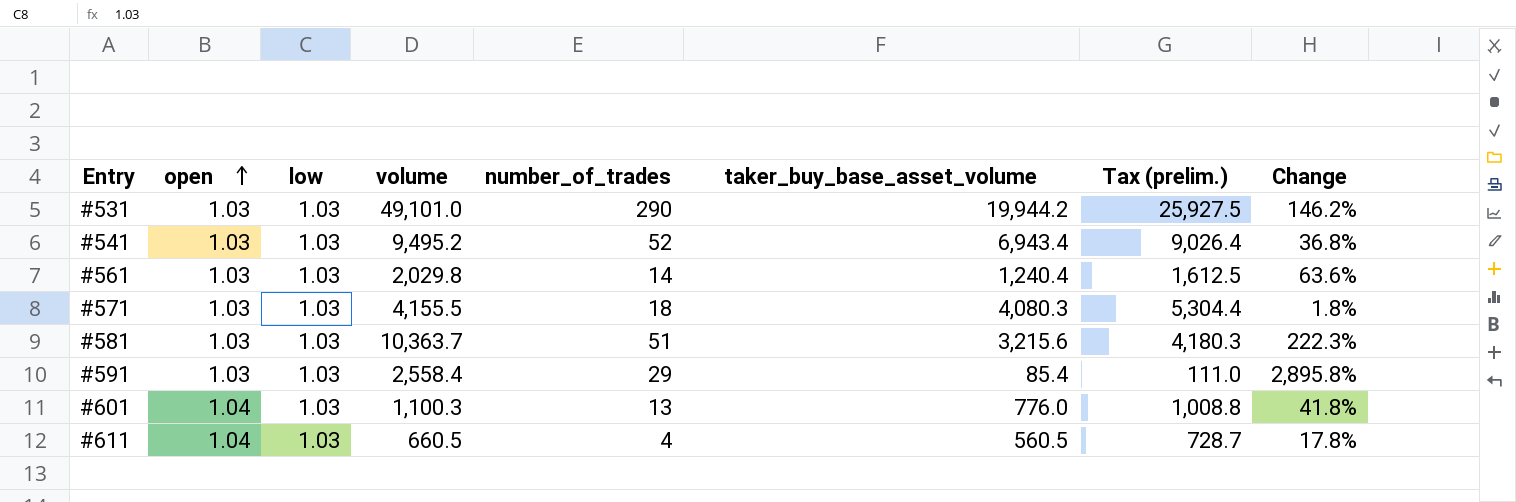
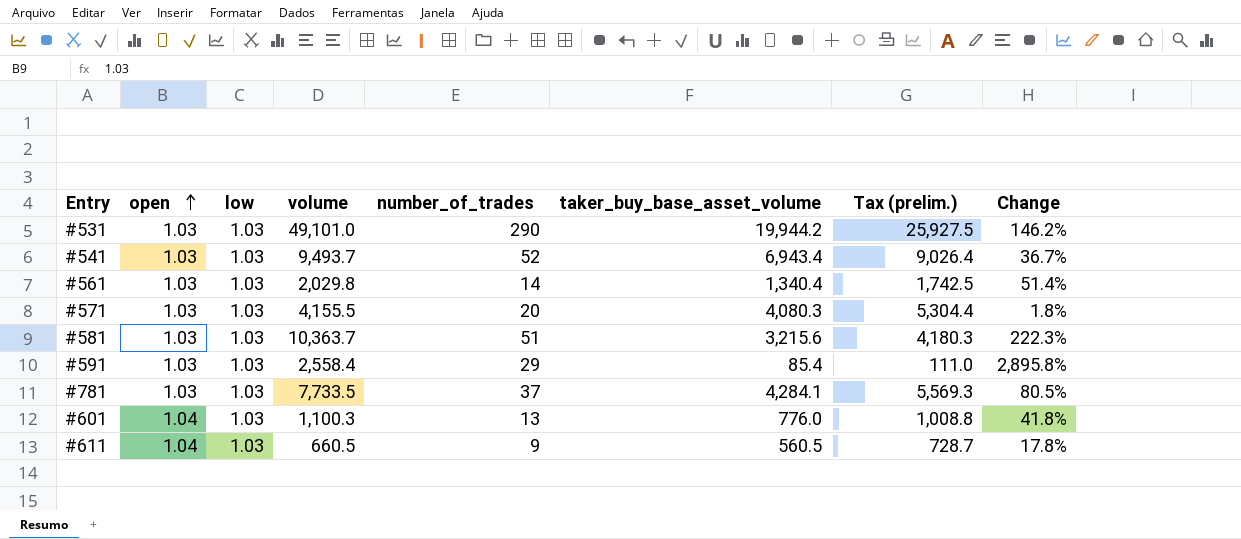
#541 | volume: 9,495.2 -> 9,493.7
#541 | Change: 36.8% -> 36.7%
#561 | taker_buy_base_asset_volume: 1,240.4 -> 1,340.4
#561 | Tax (prelim.): 1,612.5 -> 1,742.5
#561 | Change: 63.6% -> 51.4%
#571 | number_of_trades: 18 -> 20
row #781: none -> 1.03 | 1.03 | 7,733.5 | 37 | 4,284.1 | 5,569.3 | 80.5%
#611 | number_of_trades: 4 -> 9

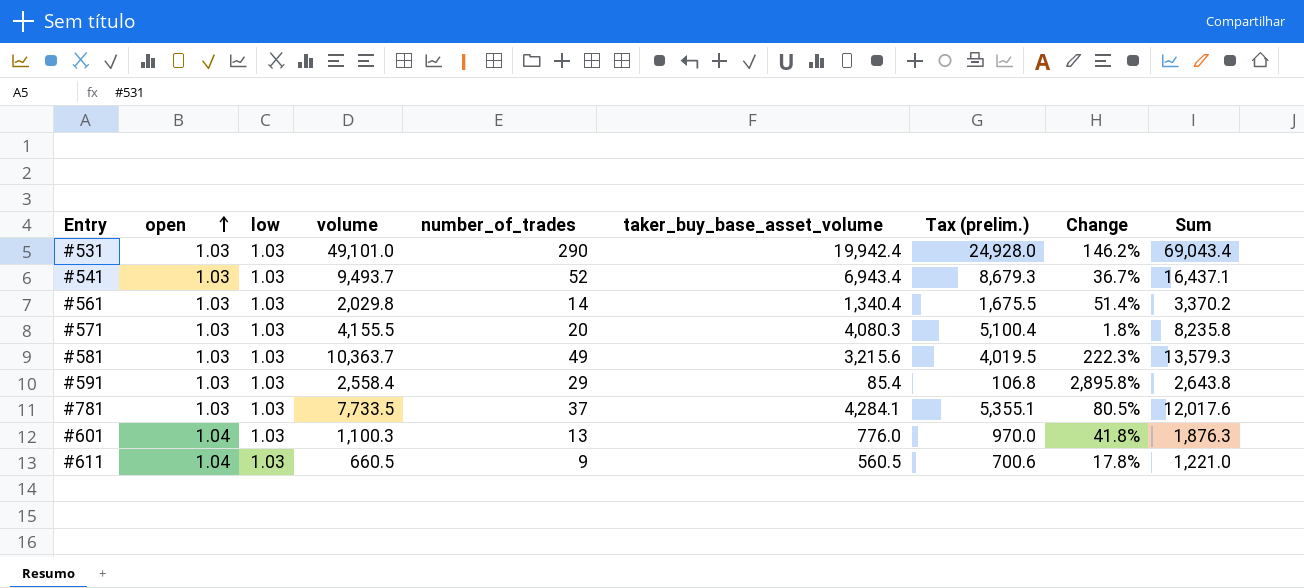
column Tax (prelim.) | formula: [taker_buy_base_asset_volume] * 1.3 -> [taker_buy_base_asset_volume] * 1.25
column Sum | formula: none -> [volume] + [taker_buy_base_asset_volume]
#531 | taker_buy_base_asset_volume: 19,944.2 -> 19,942.4
#581 | number_of_trades: 51 -> 49

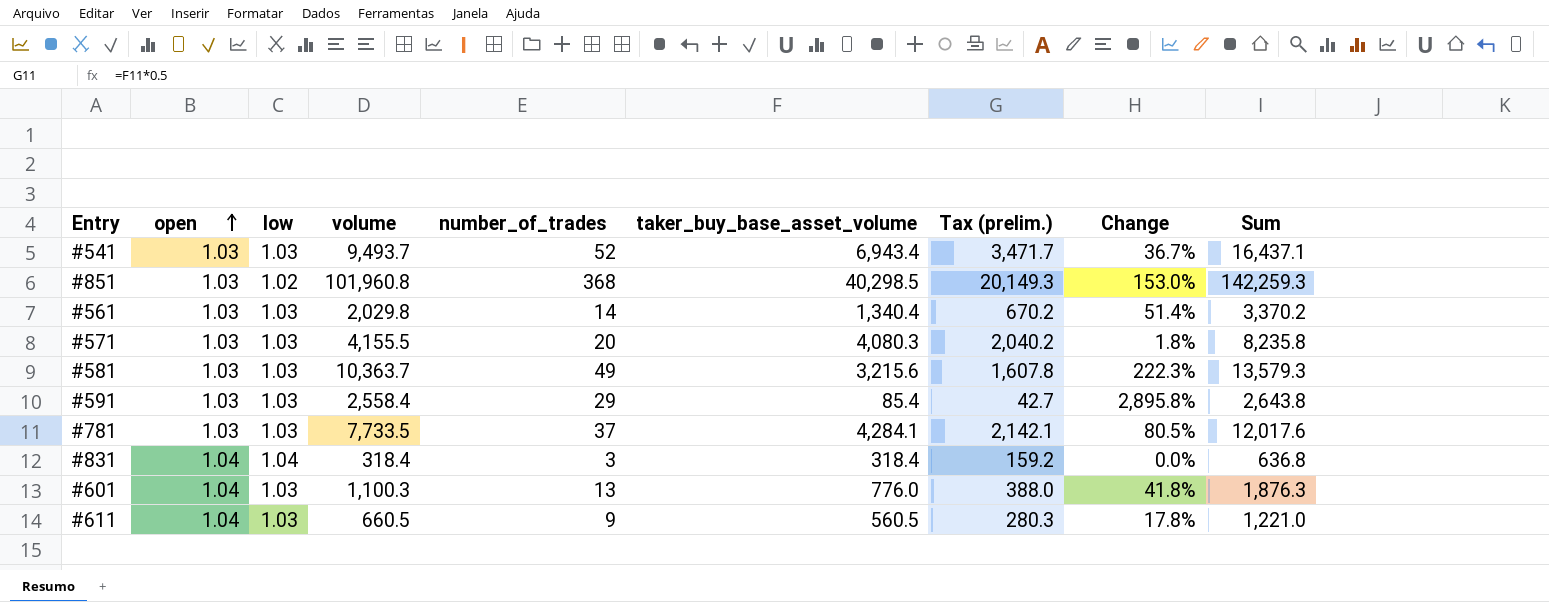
column Tax (prelim.) | formula: [taker_buy_base_asset_volume] * 1.25 -> [taker_buy_base_asset_volume] * 0.5
row #531: 1.03 | 1.03 | 49,101.0 | 290 | 19,942.4 | 24,928.0 | 146.2% | 69,043.4 -> none
row #851: none -> 1.03 | 1.02 | 101,960.8 | 368 | 40,298.5 | 20,149.3 | 153.0% | 142,259.3
row #831: none -> 1.04 | 1.04 | 318.4 | 3 | 318.4 | 159.2 | 0.0% | 636.8

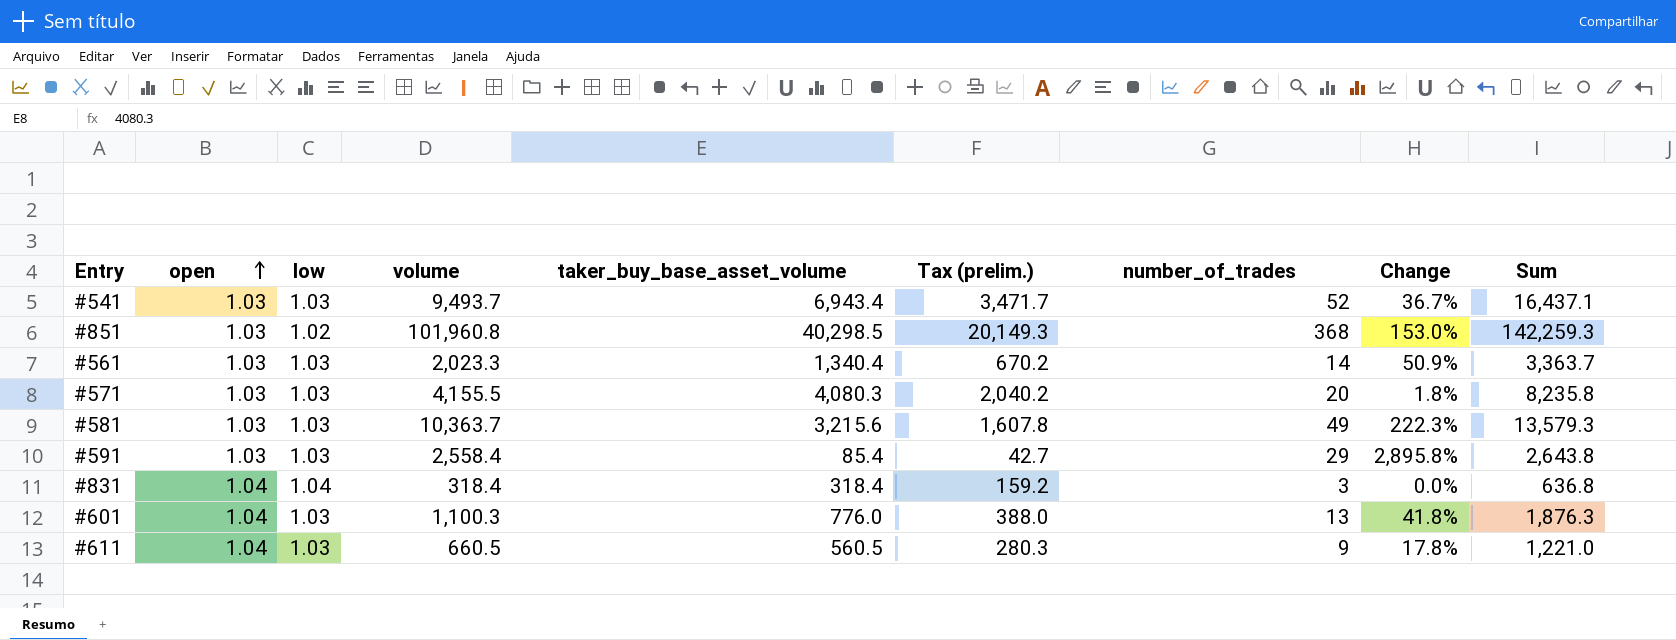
column number_of_trades | position: 5 -> 7
row #781: 1.03 | 1.03 | 7,733.5 | 37 | 4,284.1 | 2,142.1 | 80.5% | 12,017.6 -> none
#561 | volume: 2,029.8 -> 2,023.3
#561 | Change: 51.4% -> 50.9%
#561 | Sum: 3,370.2 -> 3,363.7

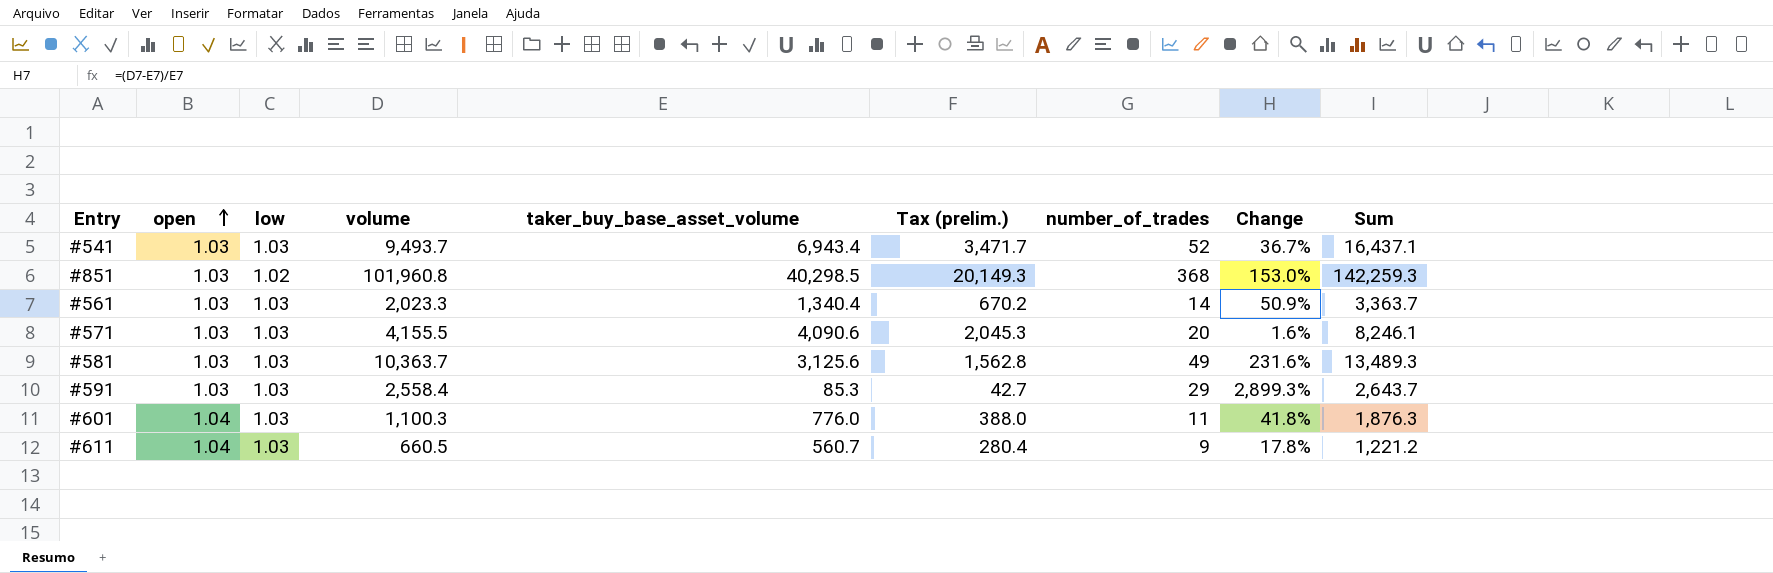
row #831: 1.04 | 1.04 | 318.4 | 318.4 | 159.2 | 3 | 0.0% | 636.8 -> none
#571 | taker_buy_base_asset_volume: 4,080.3 -> 4,090.6
#571 | Tax (prelim.): 2,040.2 -> 2,045.3
#571 | Change: 1.8% -> 1.6%
#571 | Sum: 8,235.8 -> 8,246.1
#581 | taker_buy_base_asset_volume: 3,215.6 -> 3,125.6
#581 | Tax (prelim.): 1,607.8 -> 1,562.8
#581 | Change: 222.3% -> 231.6%
#581 | Sum: 13,579.3 -> 13,489.3
#591 | taker_buy_base_asset_volume: 85.4 -> 85.3
#591 | Change: 2,895.8% -> 2,899.3%
#591 | Sum: 2,643.8 -> 2,643.7
#601 | number_of_trades: 13 -> 11
#611 | taker_buy_base_asset_volume: 560.5 -> 560.7
#611 | Tax (prelim.): 280.3 -> 280.4
#611 | Sum: 1,221.0 -> 1,221.2

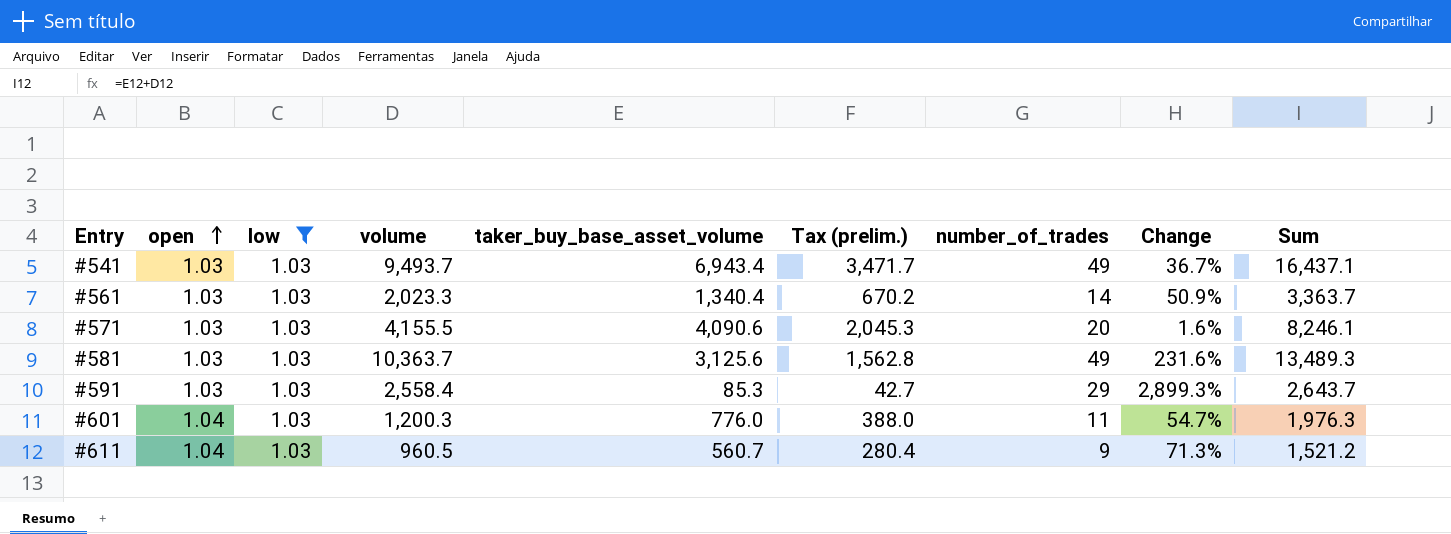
filter: none -> low = 1.03
#541 | number_of_trades: 52 -> 49
#601 | volume: 1,100.3 -> 1,200.3
#601 | Change: 41.8% -> 54.7%
#601 | Sum: 1,876.3 -> 1,976.3
#611 | volume: 660.5 -> 960.5
#611 | Change: 17.8% -> 71.3%
#611 | Sum: 1,221.2 -> 1,521.2

